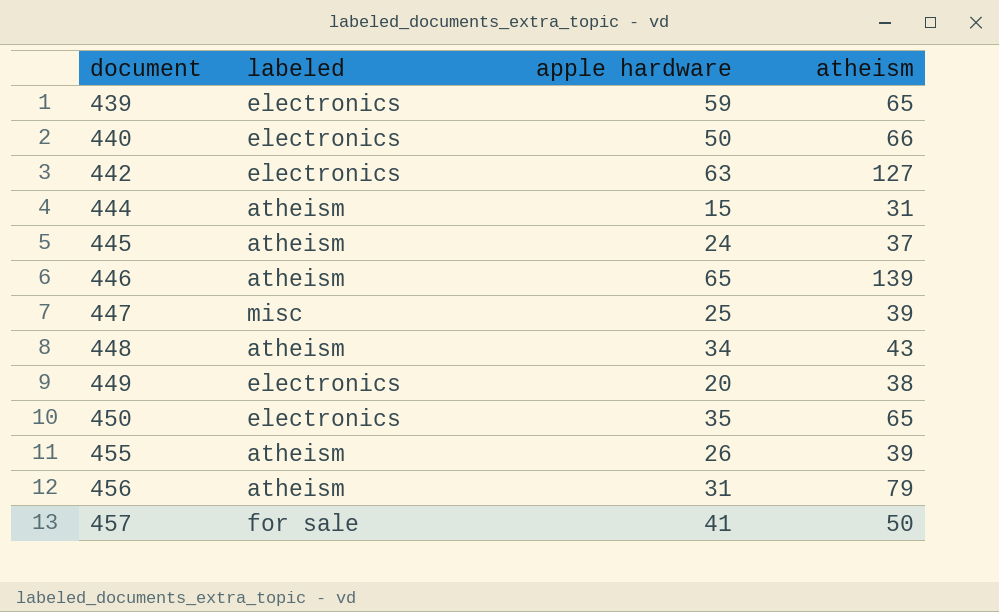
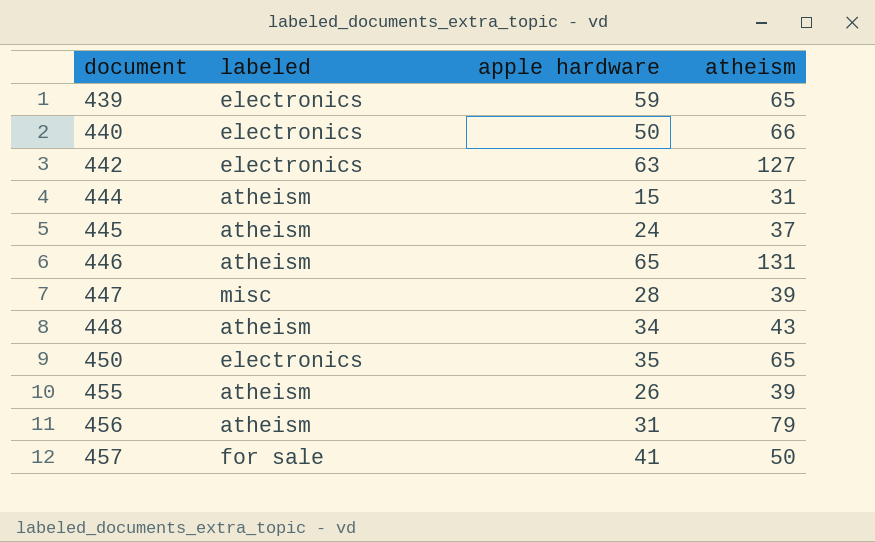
row 449: electronics | 20 | 38 -> none
446 | atheism: 139 -> 131
447 | apple hardware: 25 -> 28

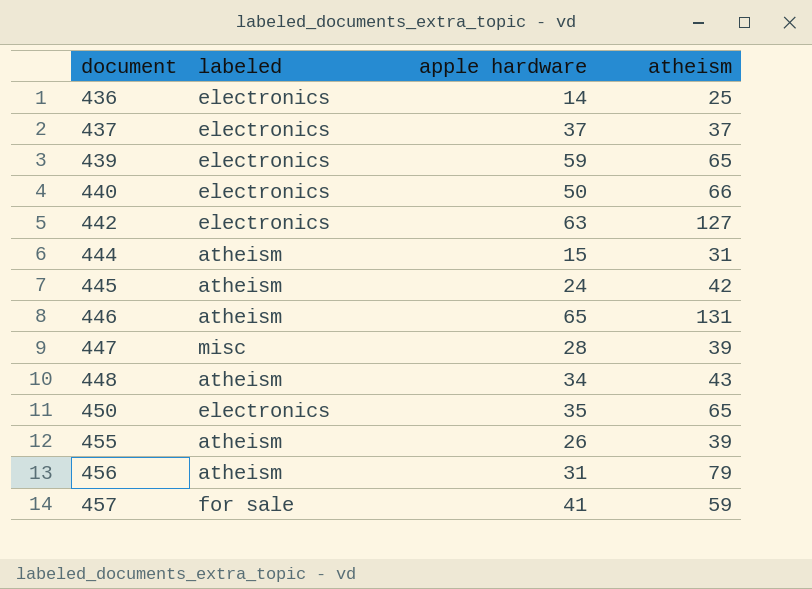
row 436: none -> electronics | 14 | 25
row 437: none -> electronics | 37 | 37
445 | atheism: 37 -> 42
457 | atheism: 50 -> 59

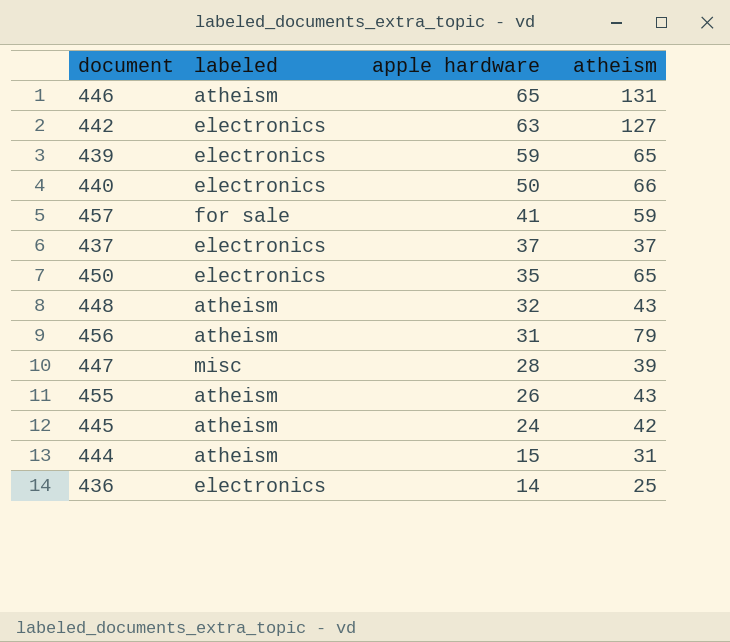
row order: document ascending -> apple hardware descending
448 | apple hardware: 34 -> 32
455 | atheism: 39 -> 43

